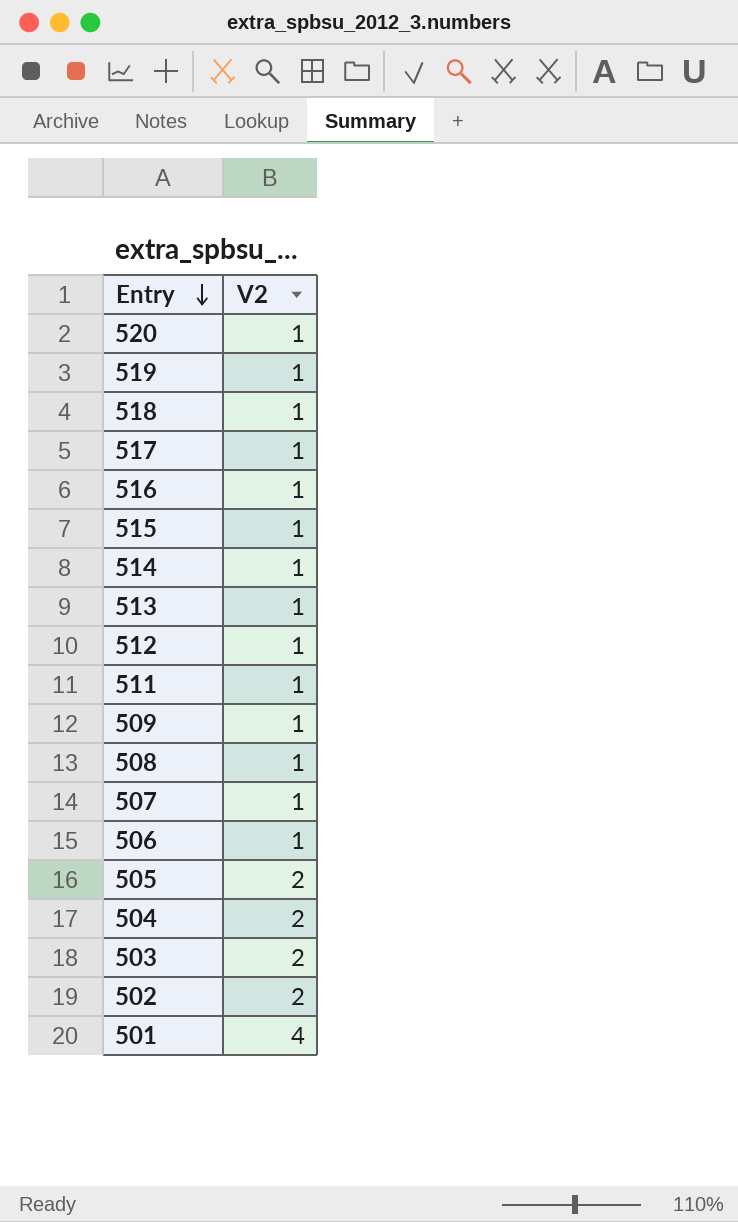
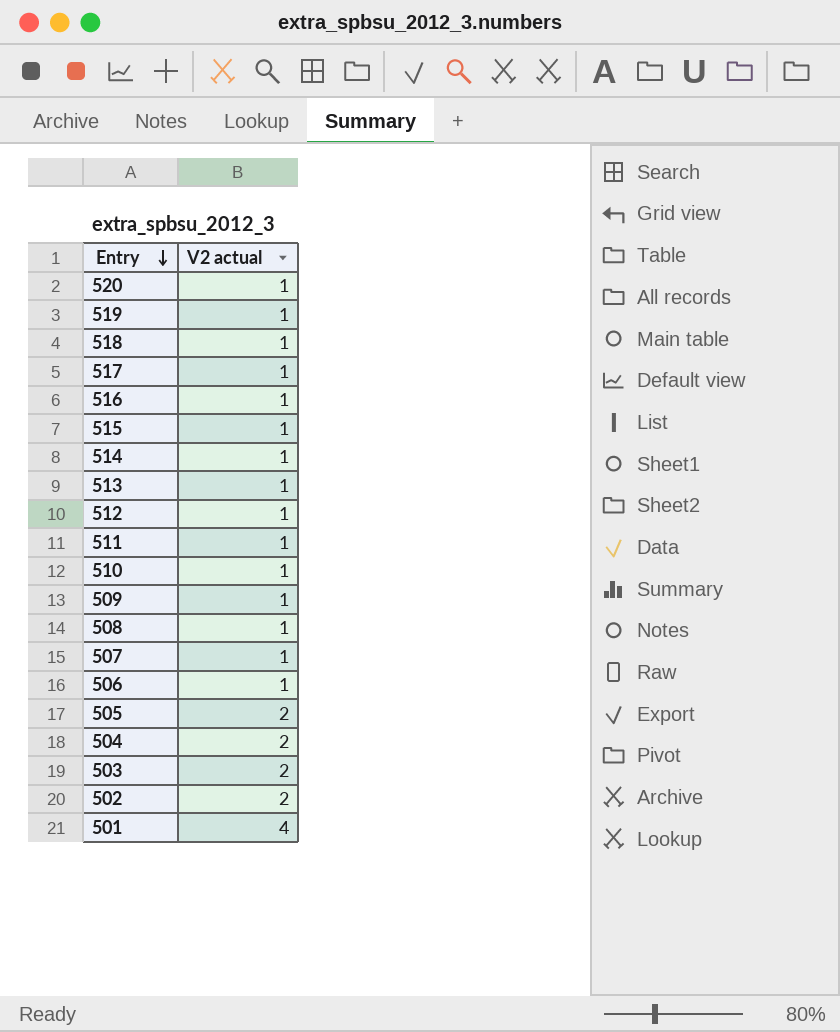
column name: V2 -> V2 actual
row 510: none -> 1

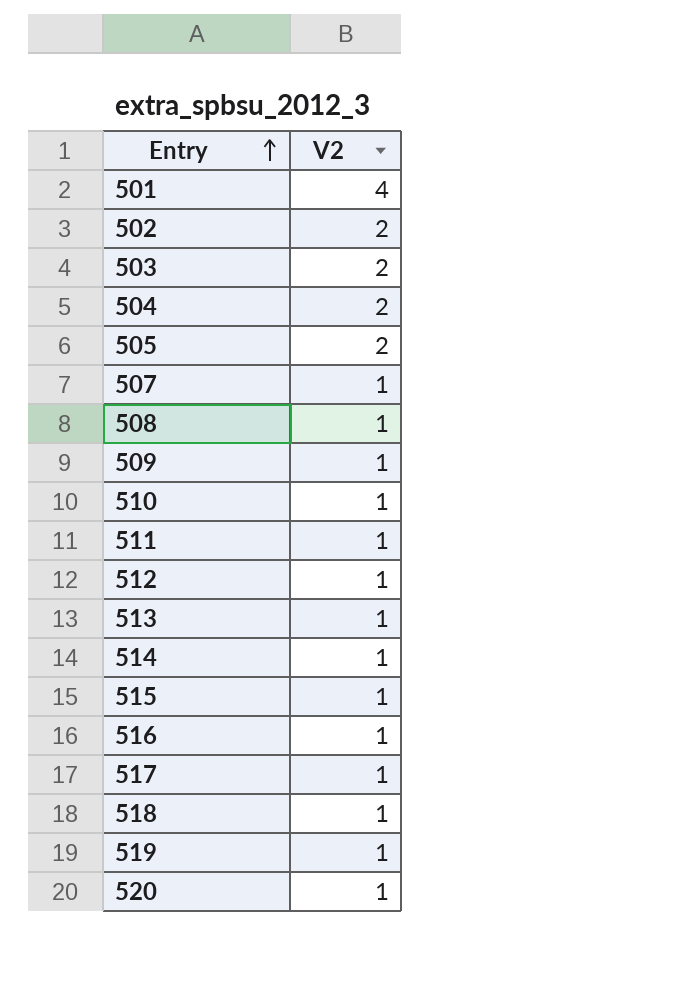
row order: Entry descending -> Entry ascending
column name: V2 actual -> V2
row 506: 1 -> none

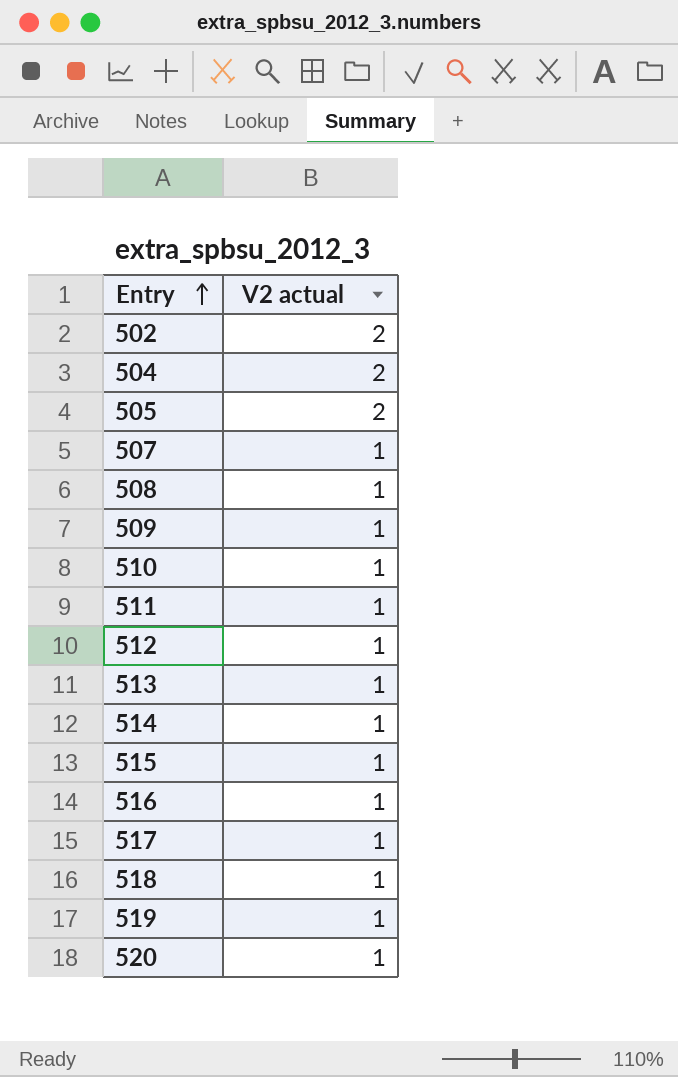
column name: V2 -> V2 actual
row 501: 4 -> none
row 503: 2 -> none

